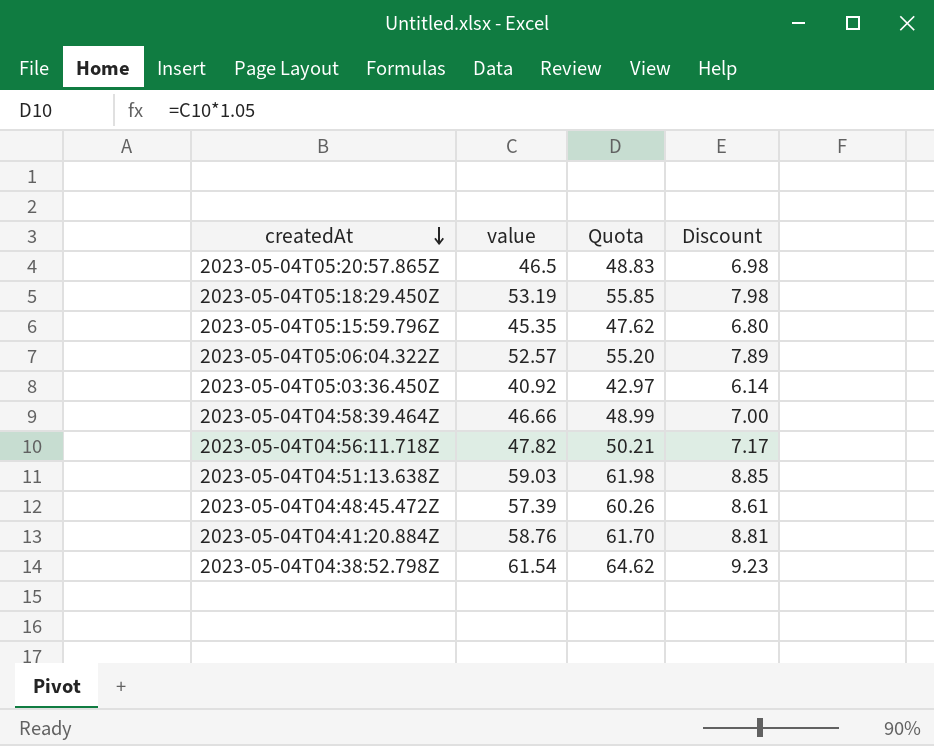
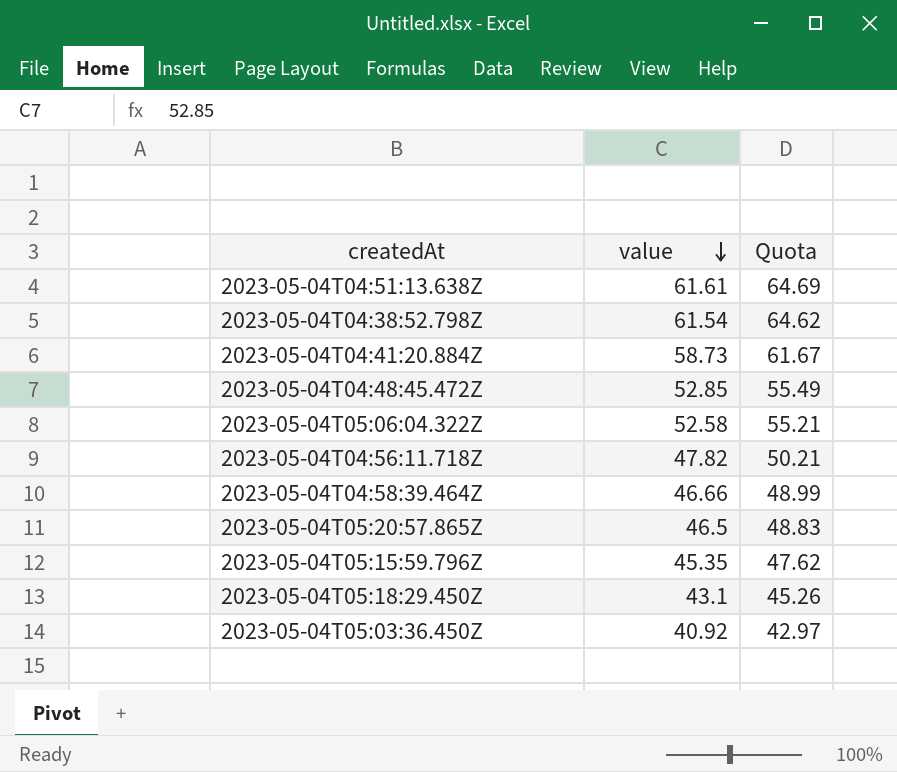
row order: createdAt descending -> value descending
column Discount | formula: [value] * 0.15 -> none
2023-05-04T04:51:13.638Z | value: 59.03 -> 61.61
2023-05-04T04:51:13.638Z | Quota: 61.98 -> 64.69
2023-05-04T04:41:20.884Z | value: 58.76 -> 58.73
2023-05-04T04:41:20.884Z | Quota: 61.70 -> 61.67
2023-05-04T04:48:45.472Z | value: 57.39 -> 52.85
2023-05-04T04:48:45.472Z | Quota: 60.26 -> 55.49
2023-05-04T05:06:04.322Z | value: 52.57 -> 52.58
2023-05-04T05:06:04.322Z | Quota: 55.20 -> 55.21
2023-05-04T05:18:29.450Z | value: 53.19 -> 43.1
2023-05-04T05:18:29.450Z | Quota: 55.85 -> 45.26

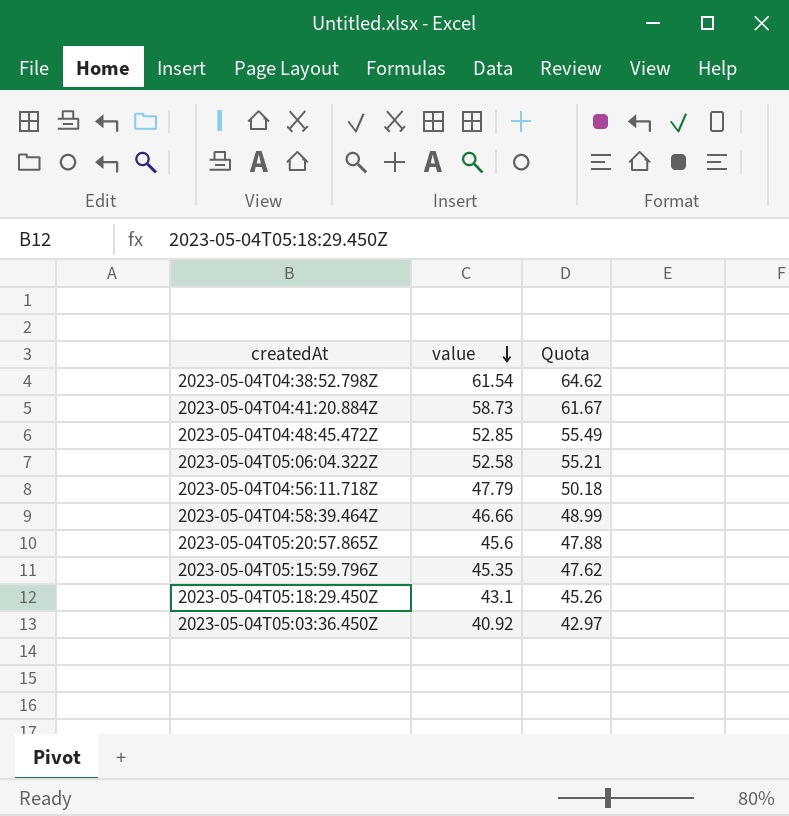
row 2023-05-04T04:51:13.638Z: 61.61 | 64.69 -> none
2023-05-04T04:56:11.718Z | value: 47.82 -> 47.79
2023-05-04T04:56:11.718Z | Quota: 50.21 -> 50.18
2023-05-04T05:20:57.865Z | value: 46.5 -> 45.6
2023-05-04T05:20:57.865Z | Quota: 48.83 -> 47.88

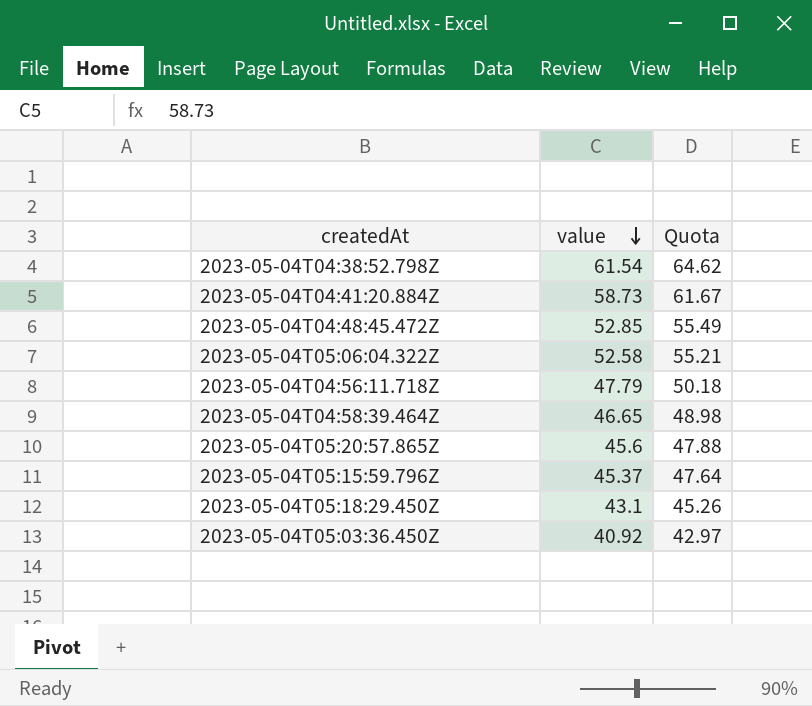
2023-05-04T04:58:39.464Z | value: 46.66 -> 46.65
2023-05-04T04:58:39.464Z | Quota: 48.99 -> 48.98
2023-05-04T05:15:59.796Z | value: 45.35 -> 45.37
2023-05-04T05:15:59.796Z | Quota: 47.62 -> 47.64

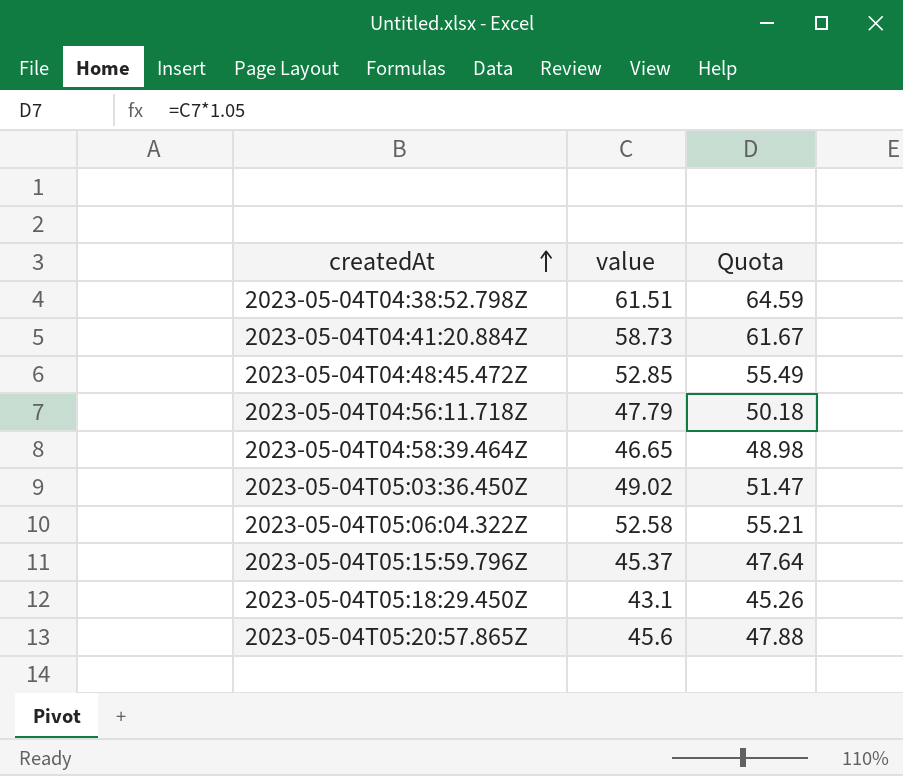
row order: value descending -> createdAt ascending
2023-05-04T04:38:52.798Z | value: 61.54 -> 61.51
2023-05-04T04:38:52.798Z | Quota: 64.62 -> 64.59
2023-05-04T05:03:36.450Z | value: 40.92 -> 49.02
2023-05-04T05:03:36.450Z | Quota: 42.97 -> 51.47

